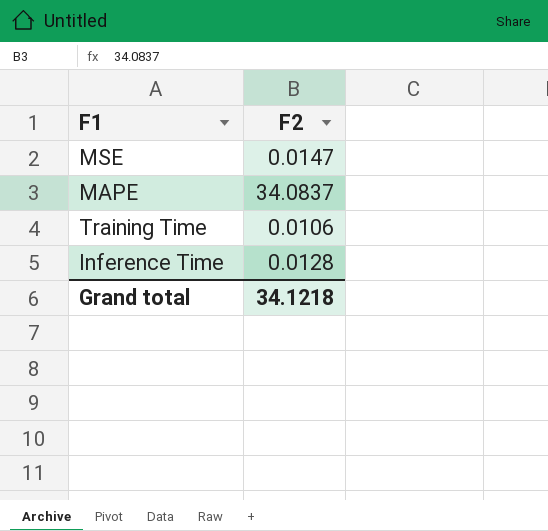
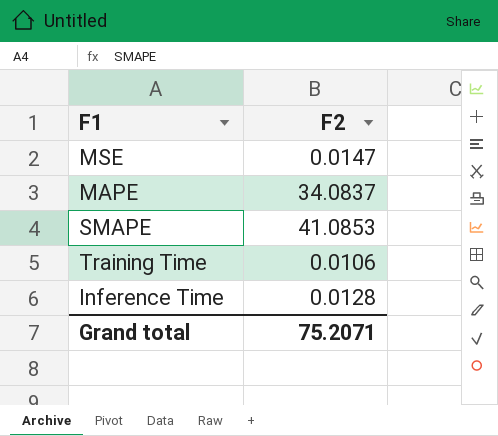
row SMAPE: none -> 41.0853
Grand total | F2: 34.1218 -> 75.2071

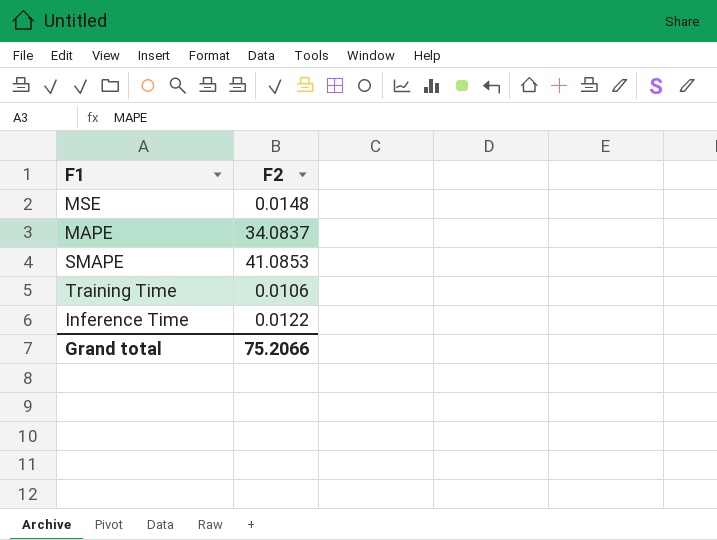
MSE | F2: 0.0147 -> 0.0148
Inference Time | F2: 0.0128 -> 0.0122
Grand total | F2: 75.2071 -> 75.2066

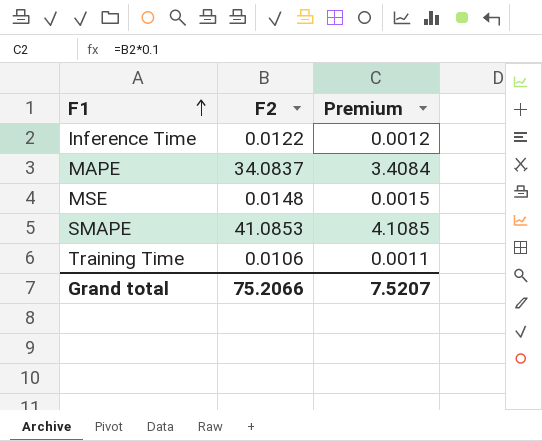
row order: none -> F1 ascending
column Premium | formula: none -> [F2] * 0.1

